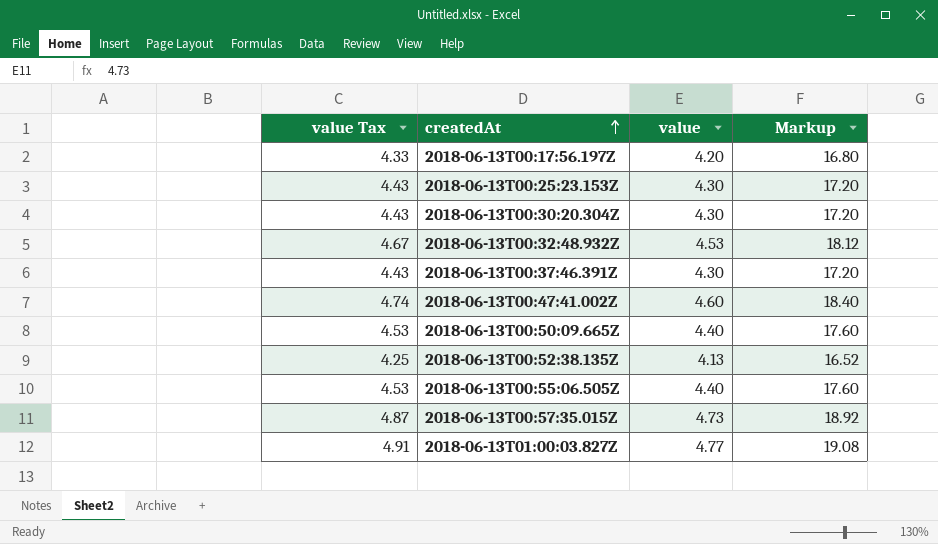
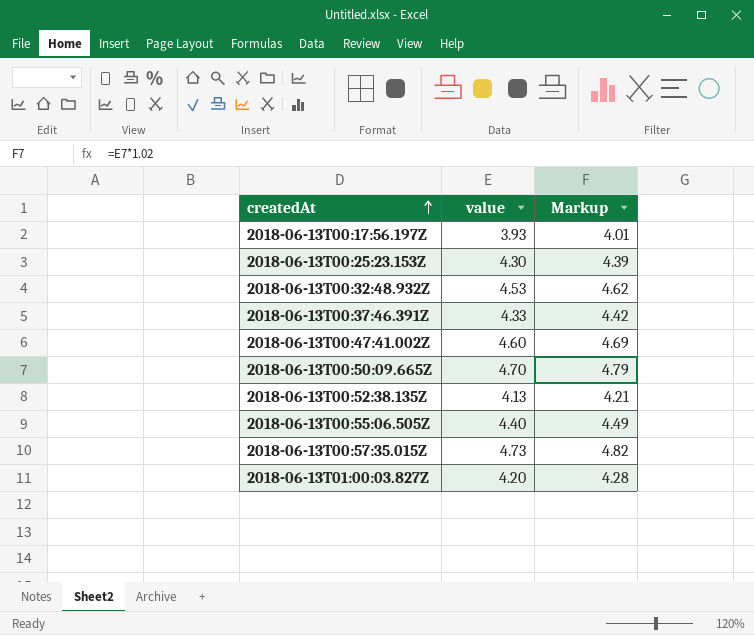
column value Tax | formula: [value] * 1.03 -> none
column Markup | formula: [value] * 4 -> [value] * 1.02
row 2018-06-13T00:30:20.304Z: 4.43 | 4.30 | 17.20 -> none
2018-06-13T00:17:56.197Z | value: 4.20 -> 3.93
2018-06-13T00:37:46.391Z | value: 4.30 -> 4.33
2018-06-13T00:50:09.665Z | value: 4.40 -> 4.70
2018-06-13T01:00:03.827Z | value: 4.77 -> 4.20

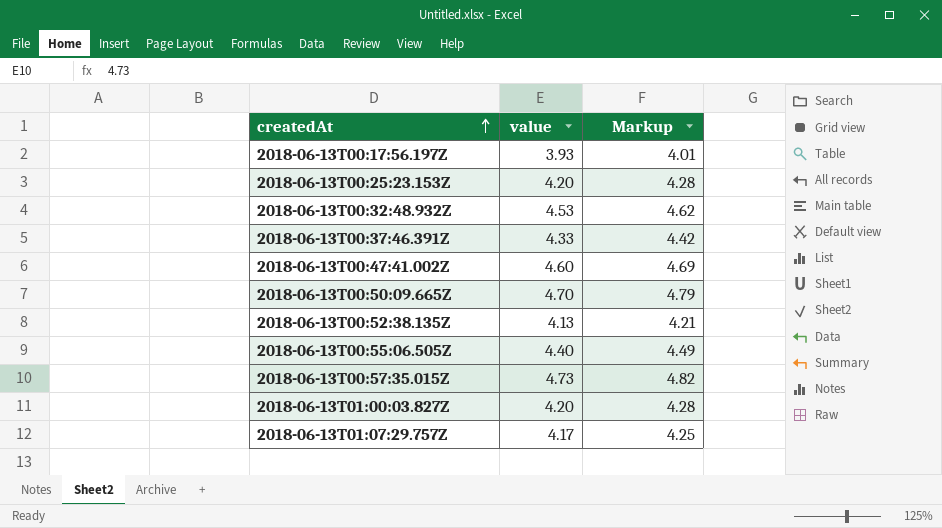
2018-06-13T00:25:23.153Z | value: 4.30 -> 4.20
2018-06-13T00:25:23.153Z | Markup: 4.39 -> 4.28
row 2018-06-13T01:07:29.757Z: none -> 4.17 | 4.25

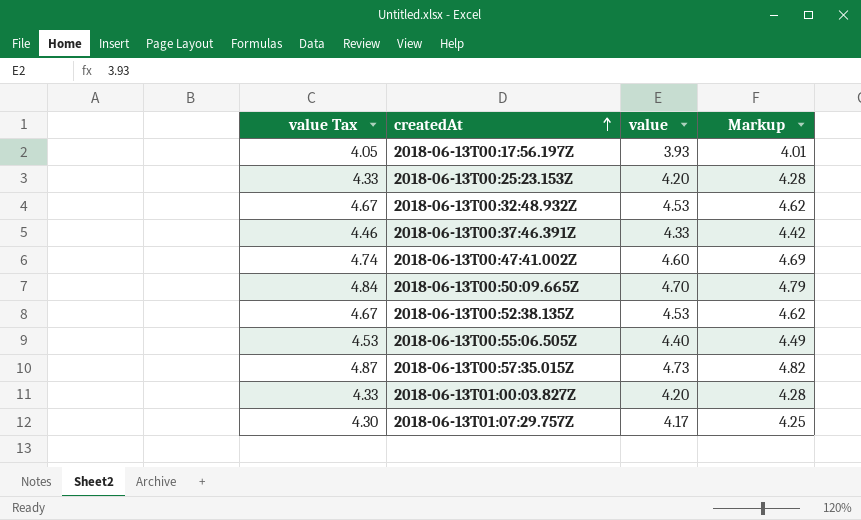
column value Tax | formula: none -> [value] * 1.03
2018-06-13T00:52:38.135Z | value: 4.13 -> 4.53
2018-06-13T00:52:38.135Z | Markup: 4.21 -> 4.62

